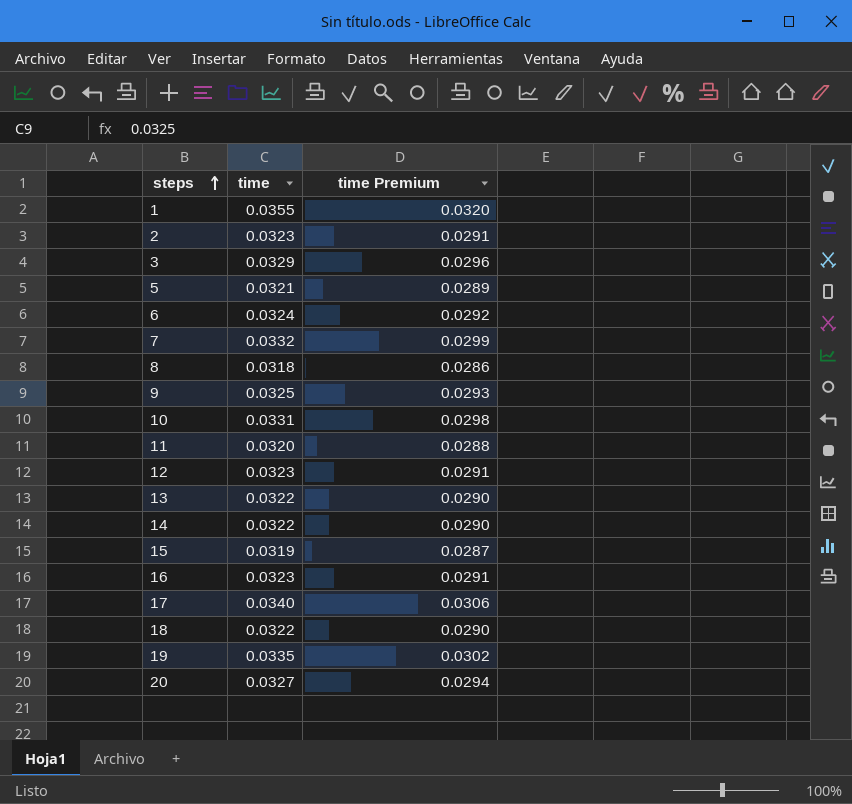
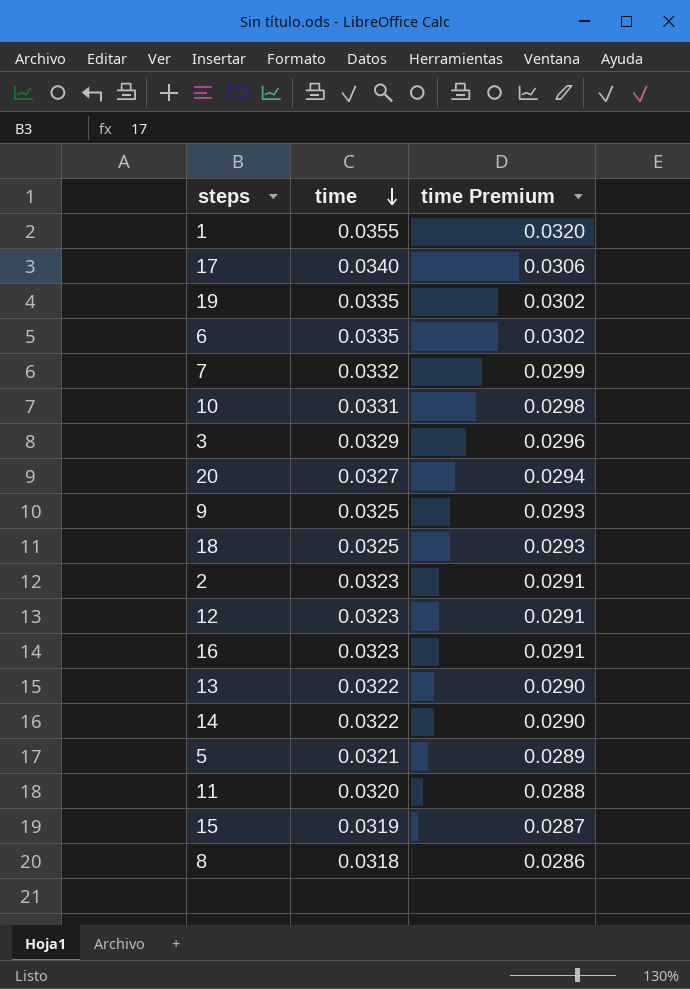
row order: steps ascending -> time descending
6 | time: 0.0324 -> 0.0335
6 | time Premium: 0.0292 -> 0.0302
18 | time: 0.0322 -> 0.0325
18 | time Premium: 0.0290 -> 0.0293

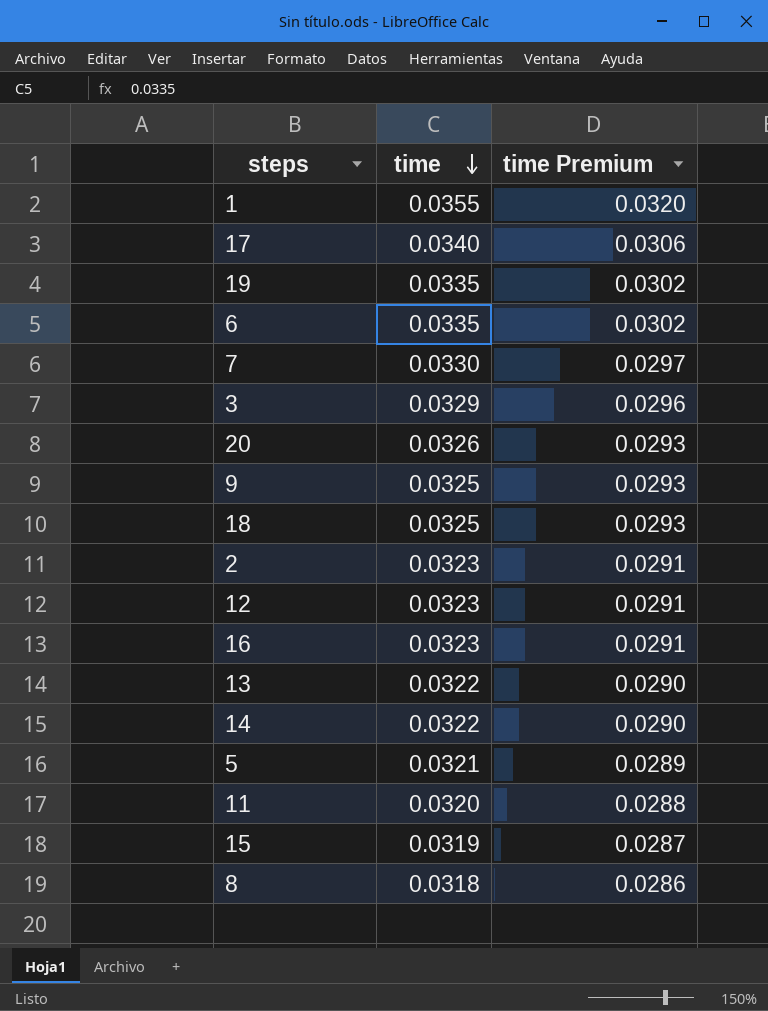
row 10: 0.0331 | 0.0298 -> none
7 | time: 0.0332 -> 0.0330
7 | time Premium: 0.0299 -> 0.0297
20 | time: 0.0327 -> 0.0326
20 | time Premium: 0.0294 -> 0.0293

